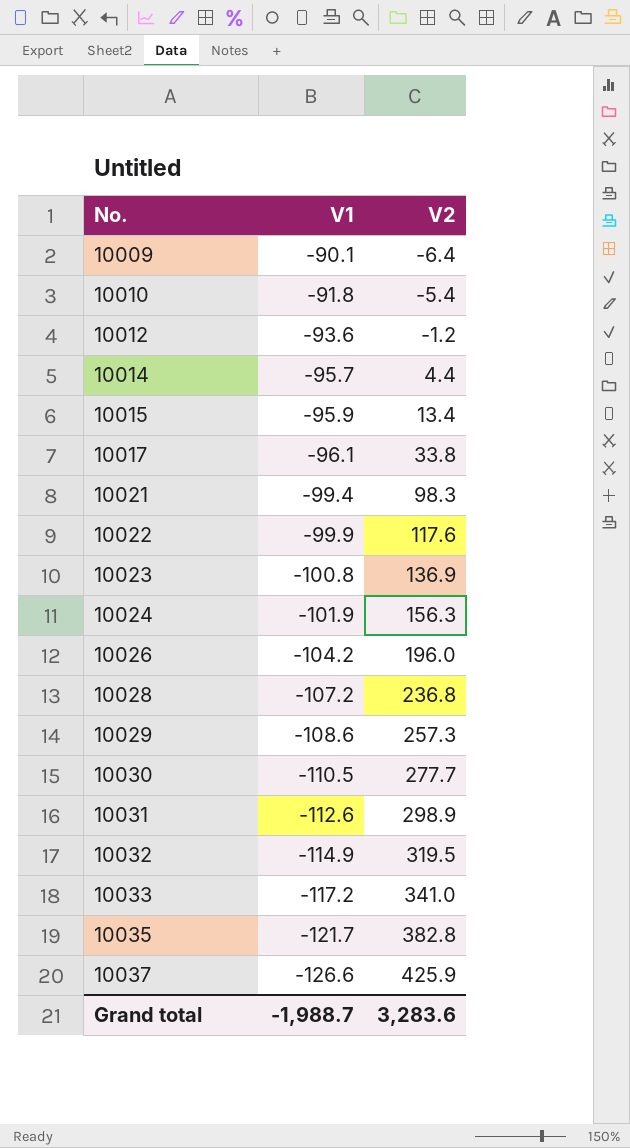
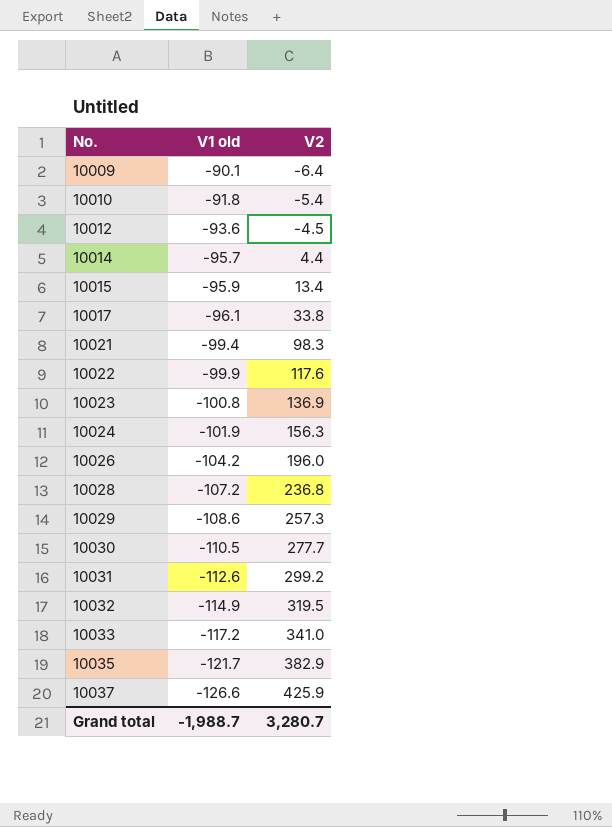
column name: V1 -> V1 old
10012 | V2: -1.2 -> -4.5
10031 | V2: 298.9 -> 299.2
10035 | V2: 382.8 -> 382.9
Grand total | V2: 3,283.6 -> 3,280.7

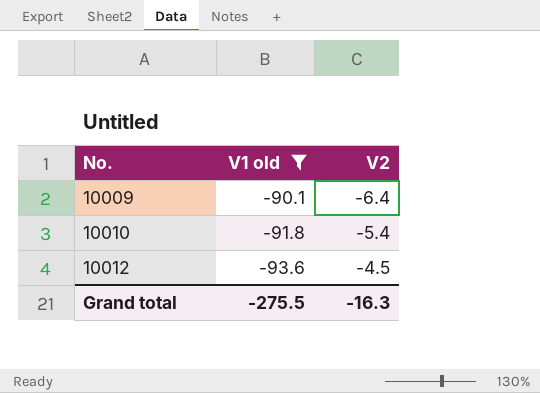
filter: none -> V1 old >= -93.6
Grand total | V1 old: -1,988.7 -> -275.5
Grand total | V2: 3,280.7 -> -16.3

